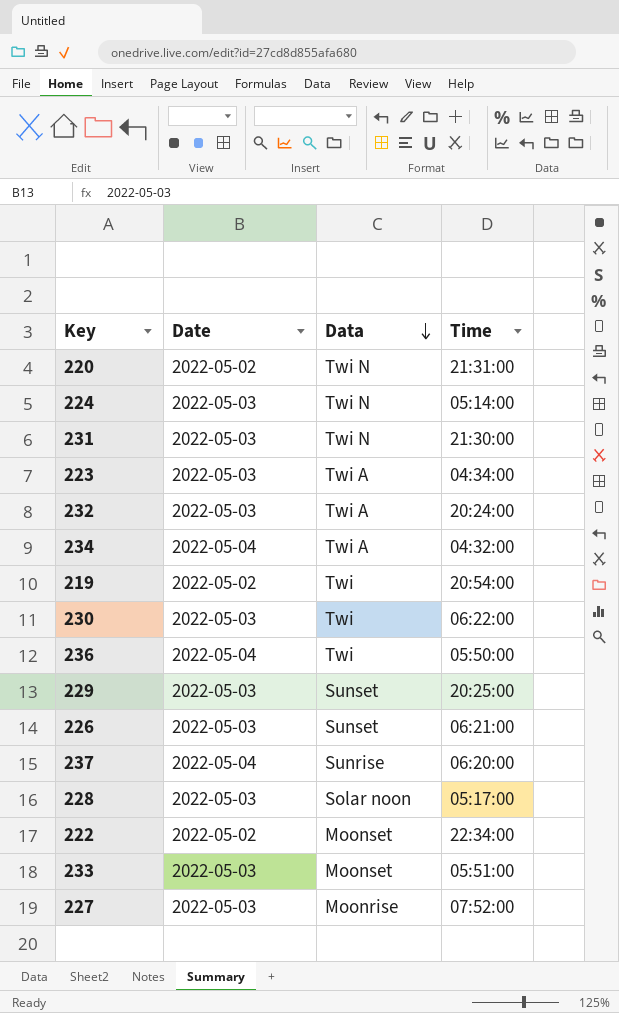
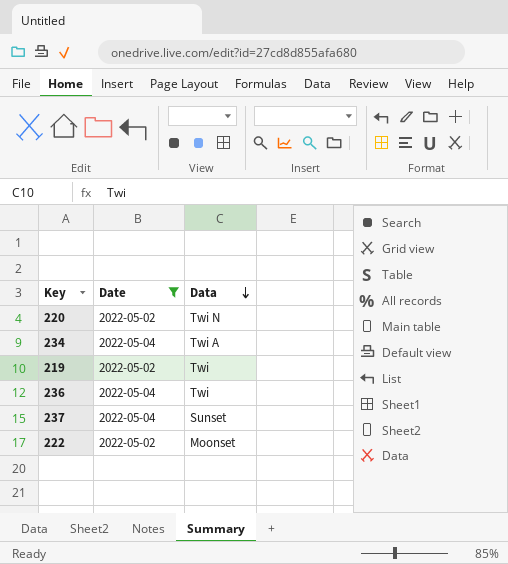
filter: none -> Date != 2022-05-03
column Time | position: 4 -> none
237 | Data: Sunrise -> Sunset

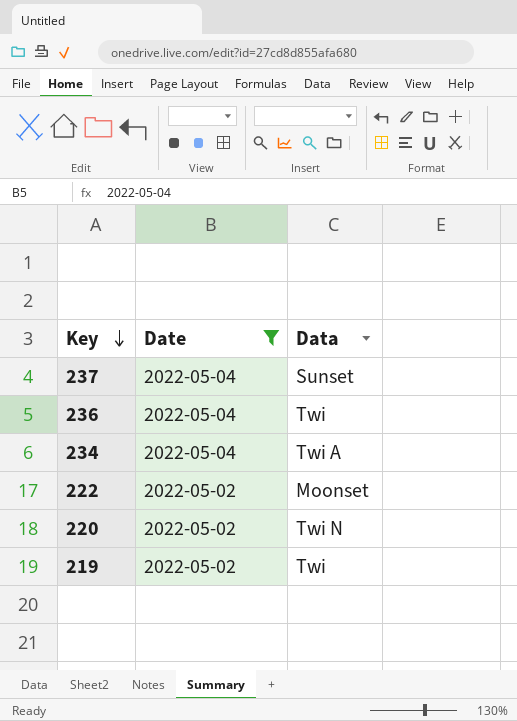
row order: Data descending -> Key descending

